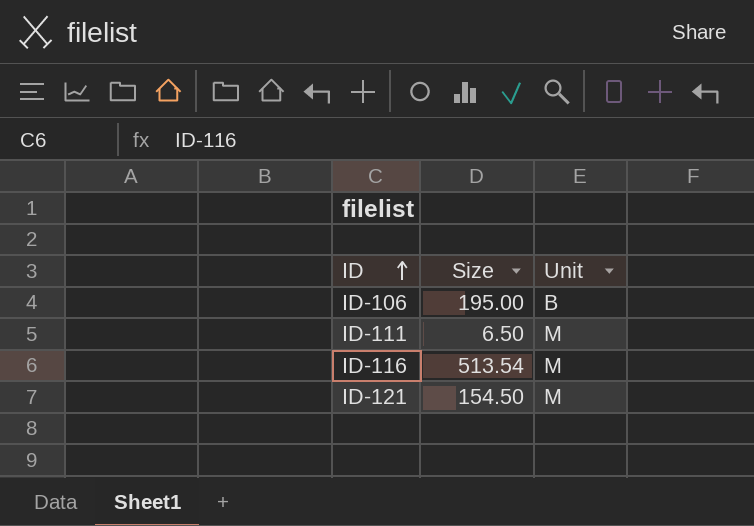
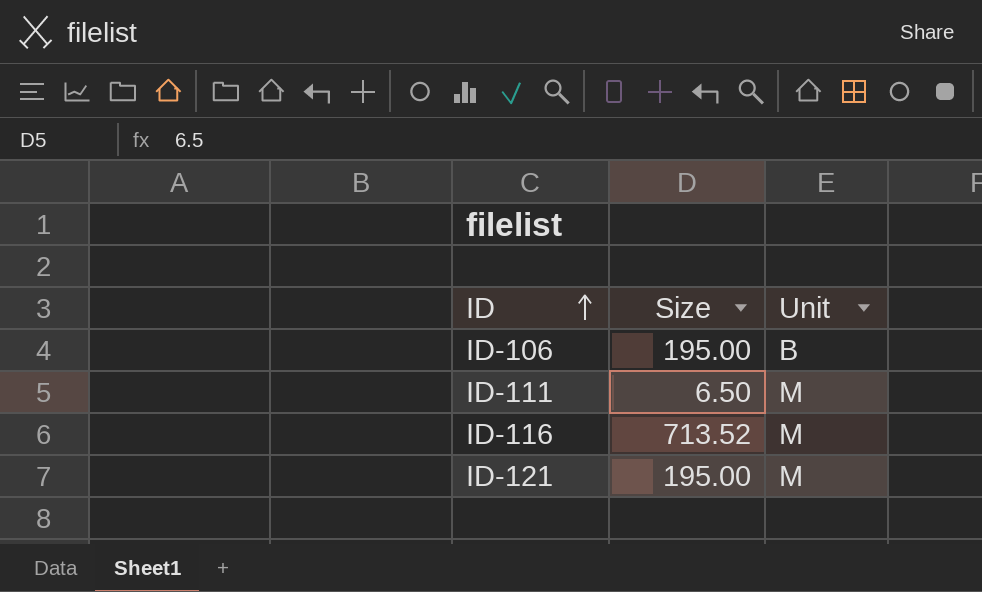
ID-116 | Size: 513.54 -> 713.52
ID-121 | Size: 154.50 -> 195.00

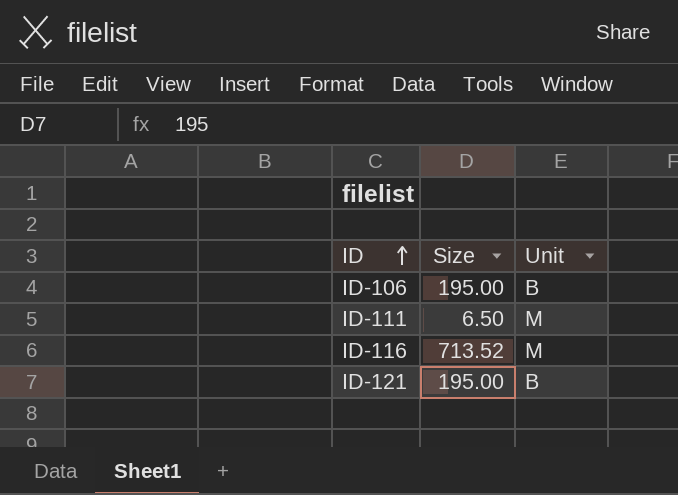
ID-121 | Unit: M -> B

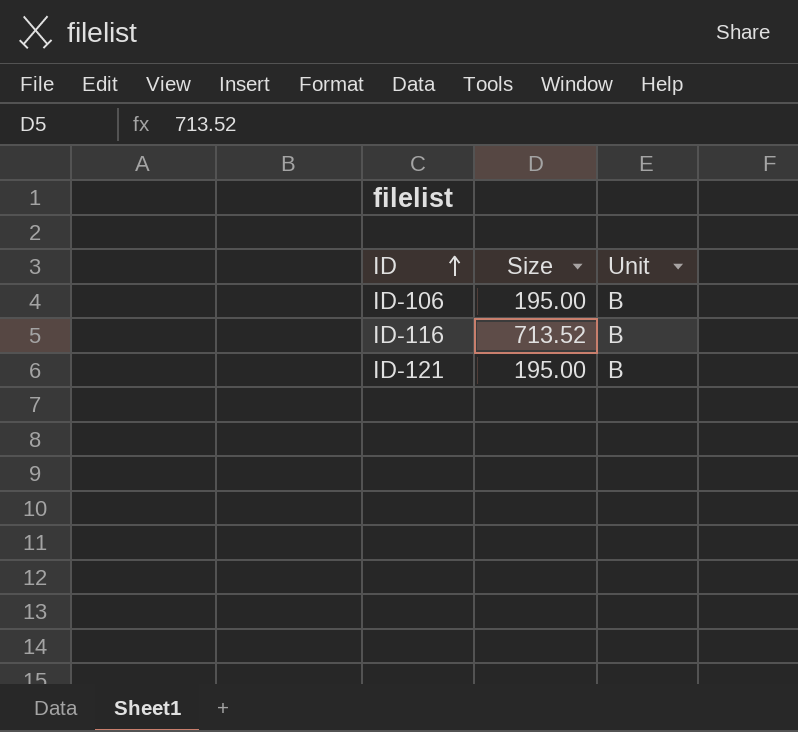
row ID-111: 6.50 | M -> none
ID-116 | Unit: M -> B

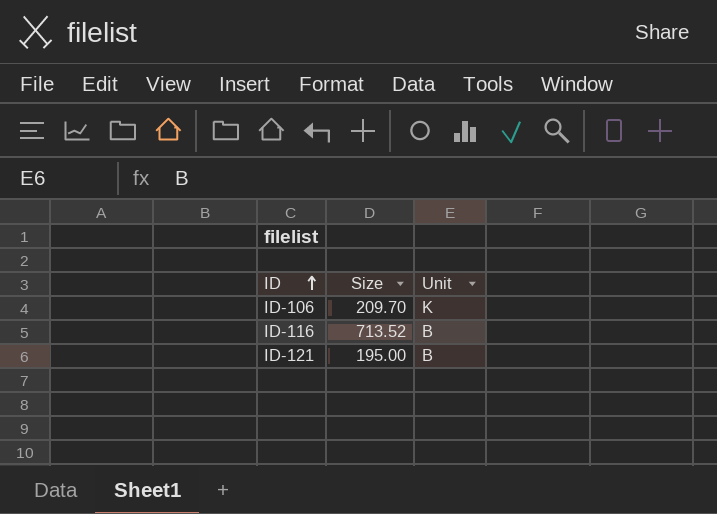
ID-106 | Size: 195.00 -> 209.70
ID-106 | Unit: B -> K

